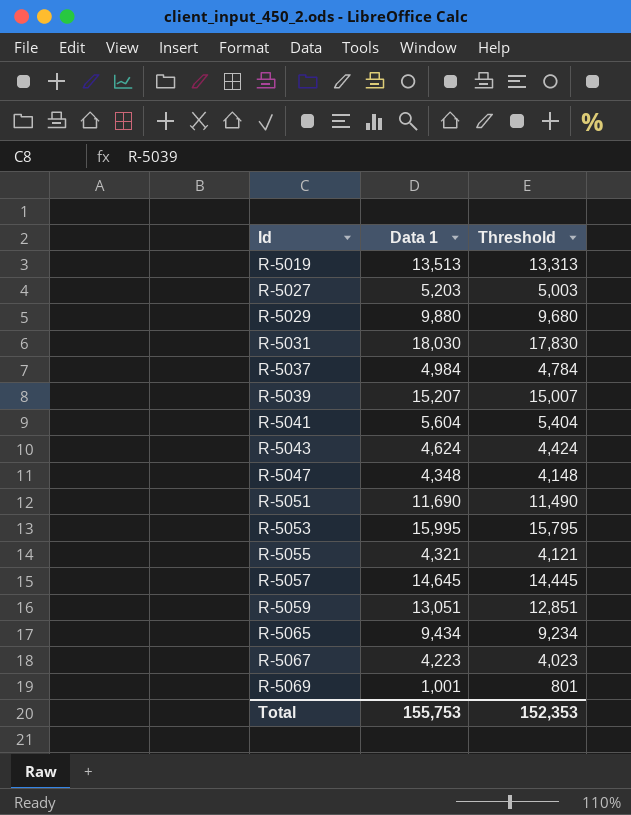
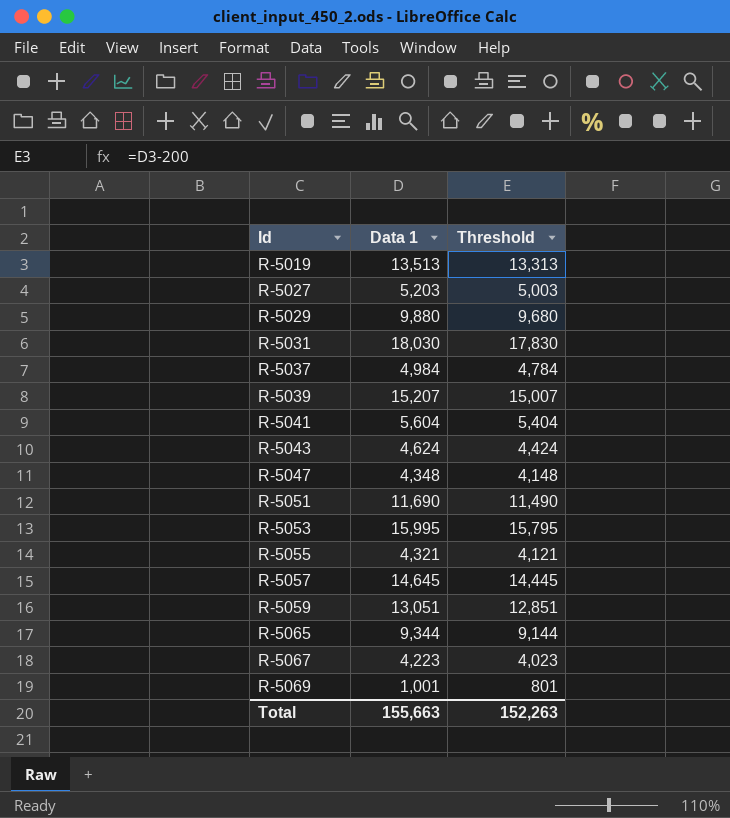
R-5065 | Data 1: 9,434 -> 9,344
R-5065 | Threshold: 9,234 -> 9,144
Total | Data 1: 155,753 -> 155,663
Total | Threshold: 152,353 -> 152,263

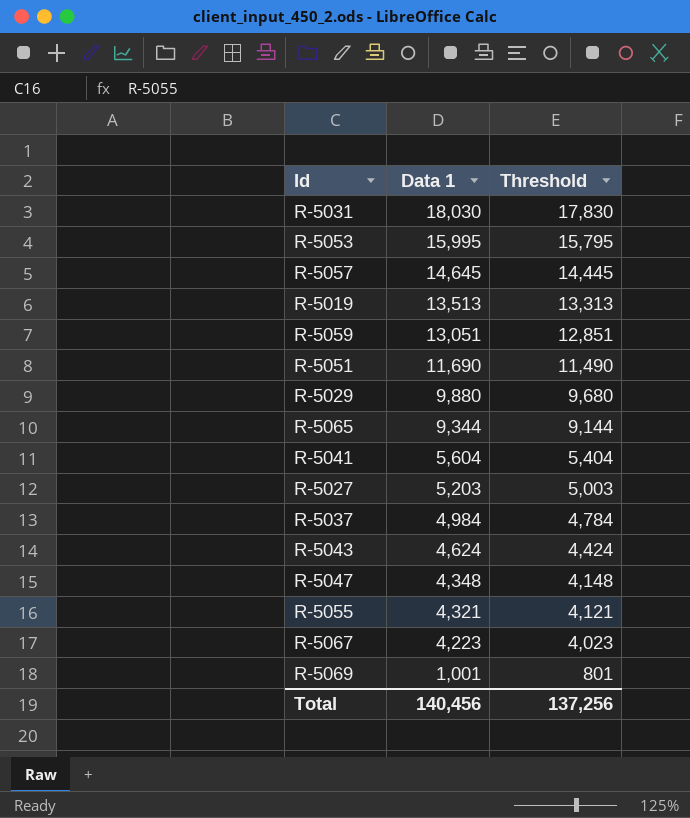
row order: Id ascending -> Data 1 descending
row R-5039: 15,207 | 15,007 -> none
Total | Data 1: 155,663 -> 140,456
Total | Threshold: 152,263 -> 137,256

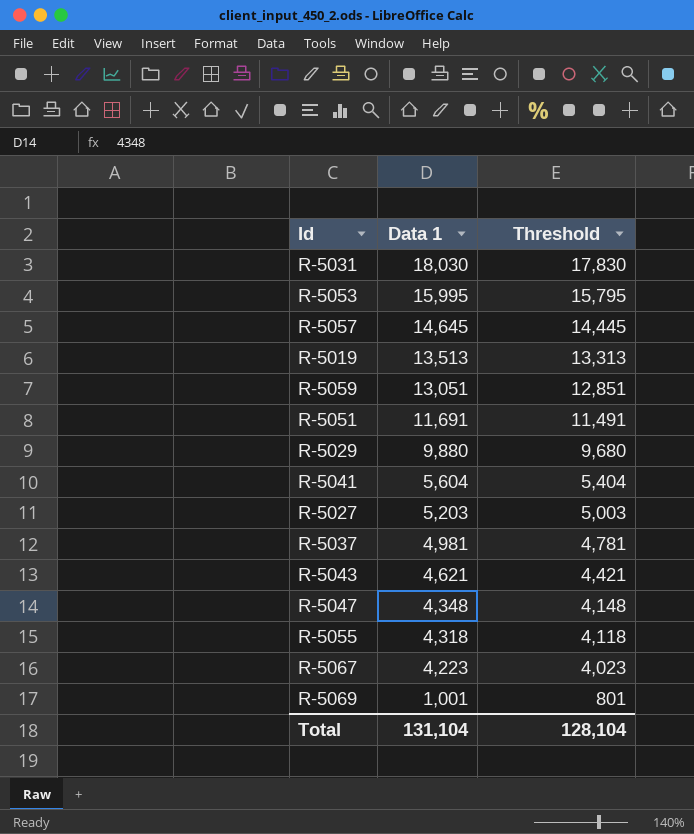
row R-5065: 9,344 | 9,144 -> none
R-5051 | Data 1: 11,690 -> 11,691
R-5051 | Threshold: 11,490 -> 11,491
R-5037 | Data 1: 4,984 -> 4,981
R-5037 | Threshold: 4,784 -> 4,781
R-5043 | Data 1: 4,624 -> 4,621
R-5043 | Threshold: 4,424 -> 4,421
R-5055 | Data 1: 4,321 -> 4,318
R-5055 | Threshold: 4,121 -> 4,118
Total | Data 1: 140,456 -> 131,104
Total | Threshold: 137,256 -> 128,104

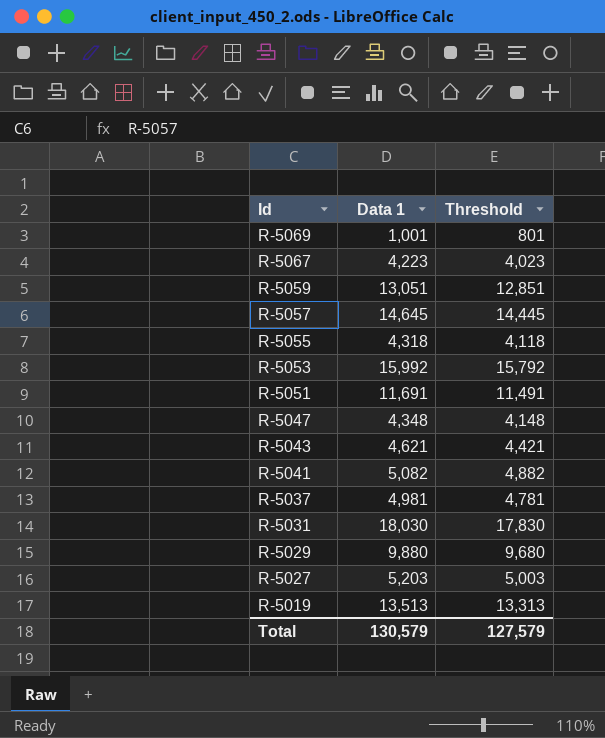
row order: Data 1 descending -> Id descending
R-5053 | Data 1: 15,995 -> 15,992
R-5053 | Threshold: 15,795 -> 15,792
R-5041 | Data 1: 5,604 -> 5,082
R-5041 | Threshold: 5,404 -> 4,882
Total | Data 1: 131,104 -> 130,579
Total | Threshold: 128,104 -> 127,579

